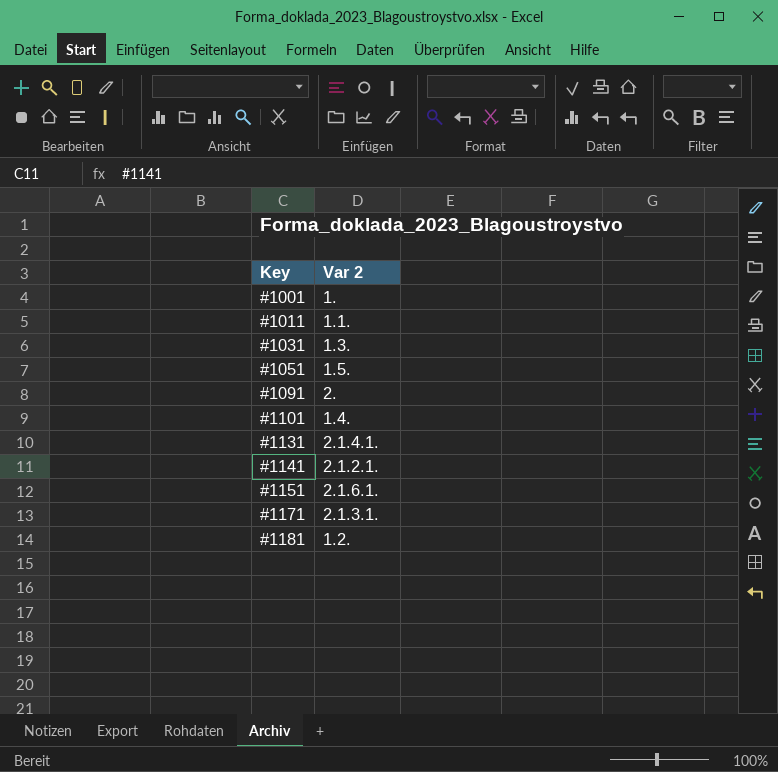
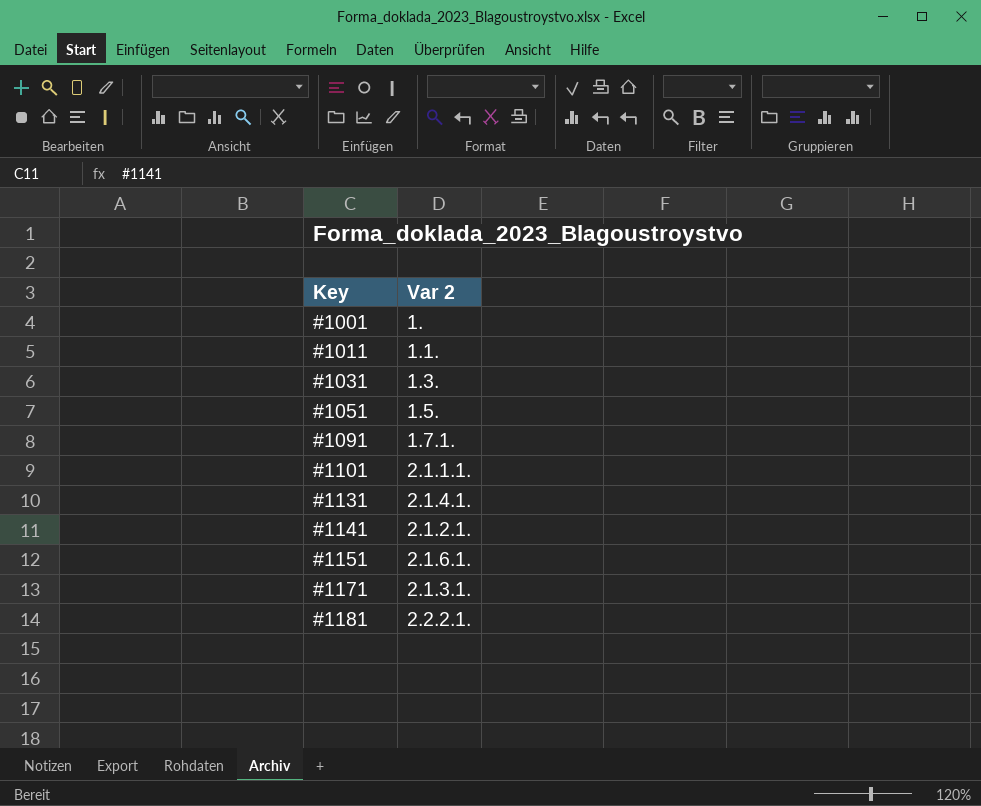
#1091 | Var 2: 2. -> 1.7.1.
#1101 | Var 2: 1.4. -> 2.1.1.1.
#1181 | Var 2: 1.2. -> 2.2.2.1.

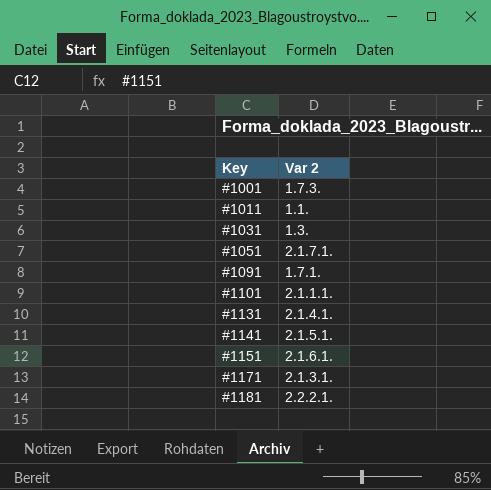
#1001 | Var 2: 1. -> 1.7.3.
#1051 | Var 2: 1.5. -> 2.1.7.1.
#1141 | Var 2: 2.1.2.1. -> 2.1.5.1.

